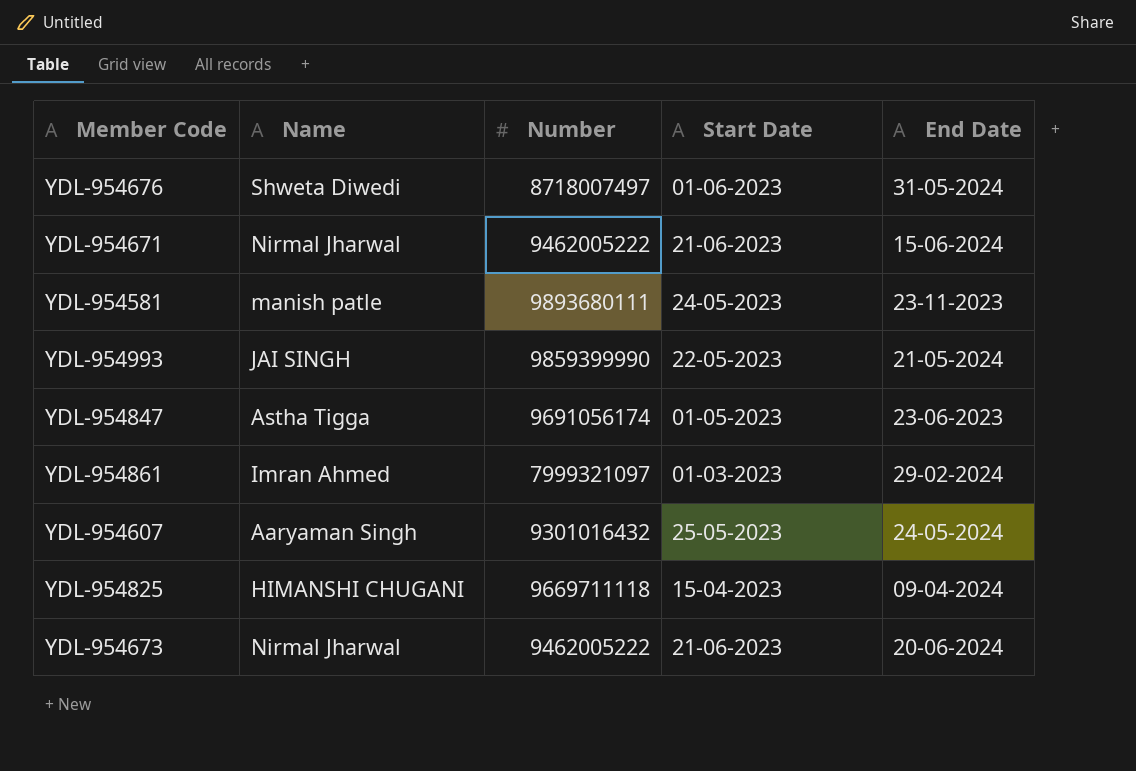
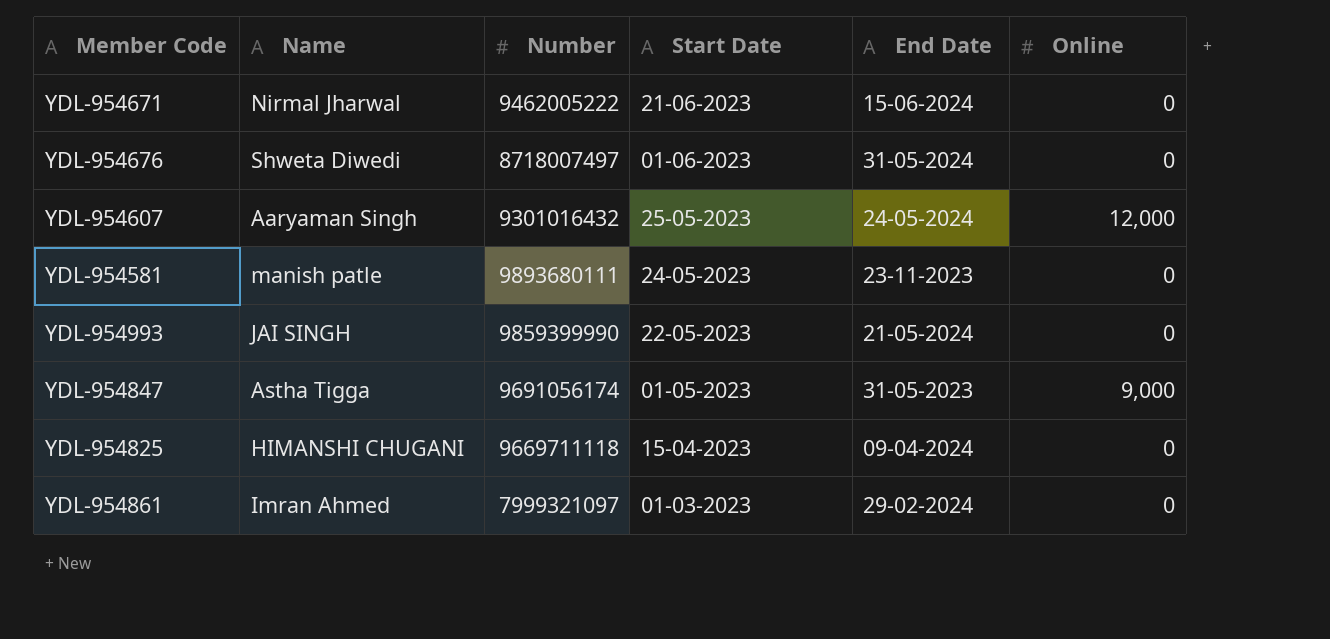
row order: none -> Start Date descending
column Online | position: none -> 6
row YDL-954673: Nirmal Jharwal | 9462005222 | 21-06-2023 | 20-06-2024 -> none
YDL-954847 | End Date: 23-06-2023 -> 31-05-2023

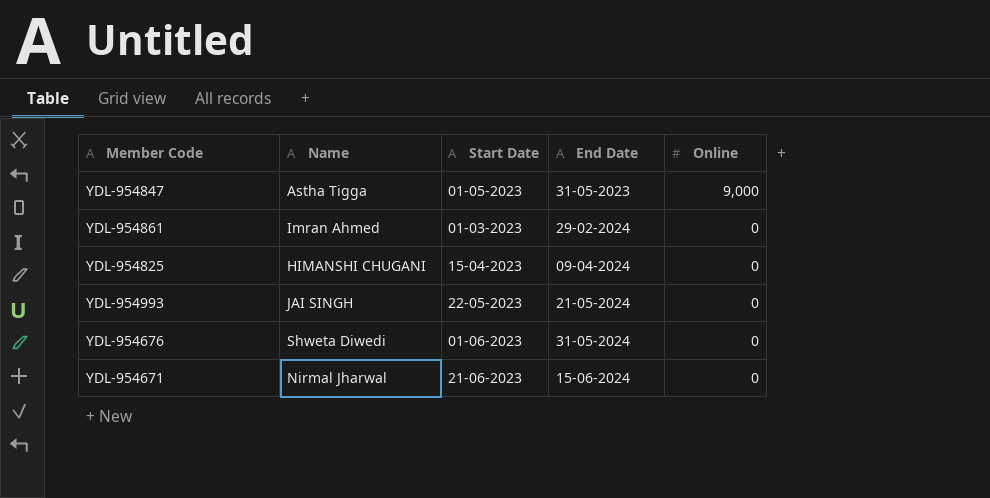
row order: Start Date descending -> End Date ascending
column Number | position: 3 -> none
row YDL-954607: Aaryaman Singh | 9301016432 | 25-05-2023 | 24-05-2024 | 12,000 -> none
row YDL-954581: manish patle | 9893680111 | 24-05-2023 | 23-11-2023 | 0 -> none

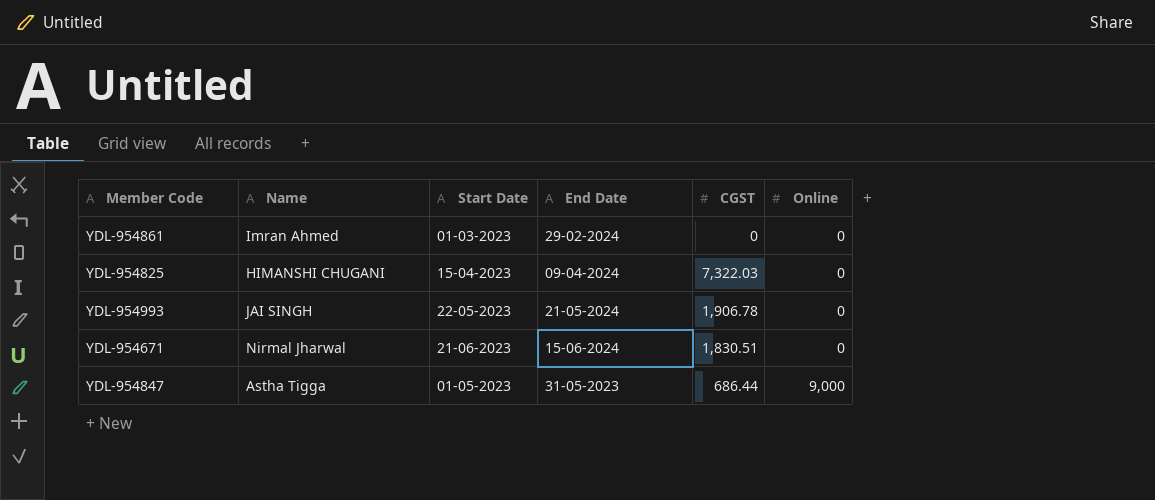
row order: End Date ascending -> Online ascending
column CGST | position: none -> 5
row YDL-954676: Shweta Diwedi | 01-06-2023 | 31-05-2024 | 0 -> none

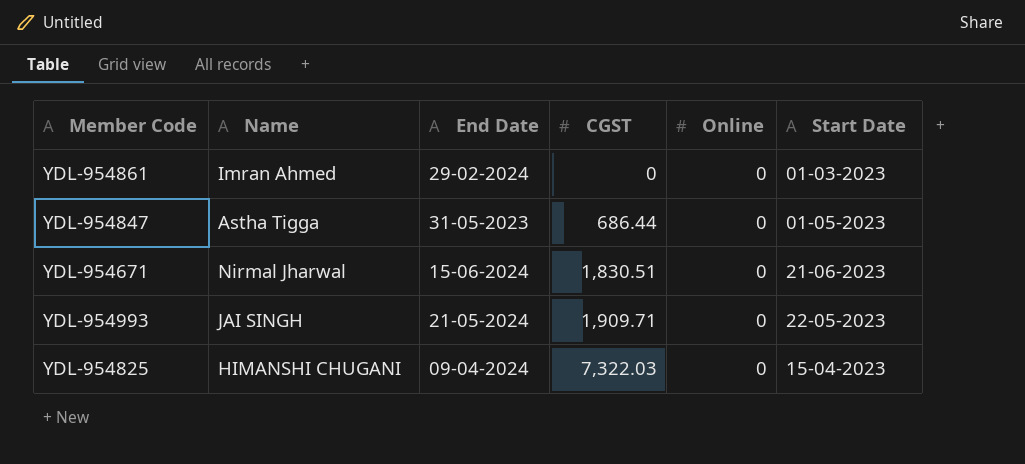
row order: Online ascending -> CGST ascending
column Start Date | position: 3 -> 6
YDL-954847 | Online: 9,000 -> 0
YDL-954993 | CGST: 1,906.78 -> 1,909.71

